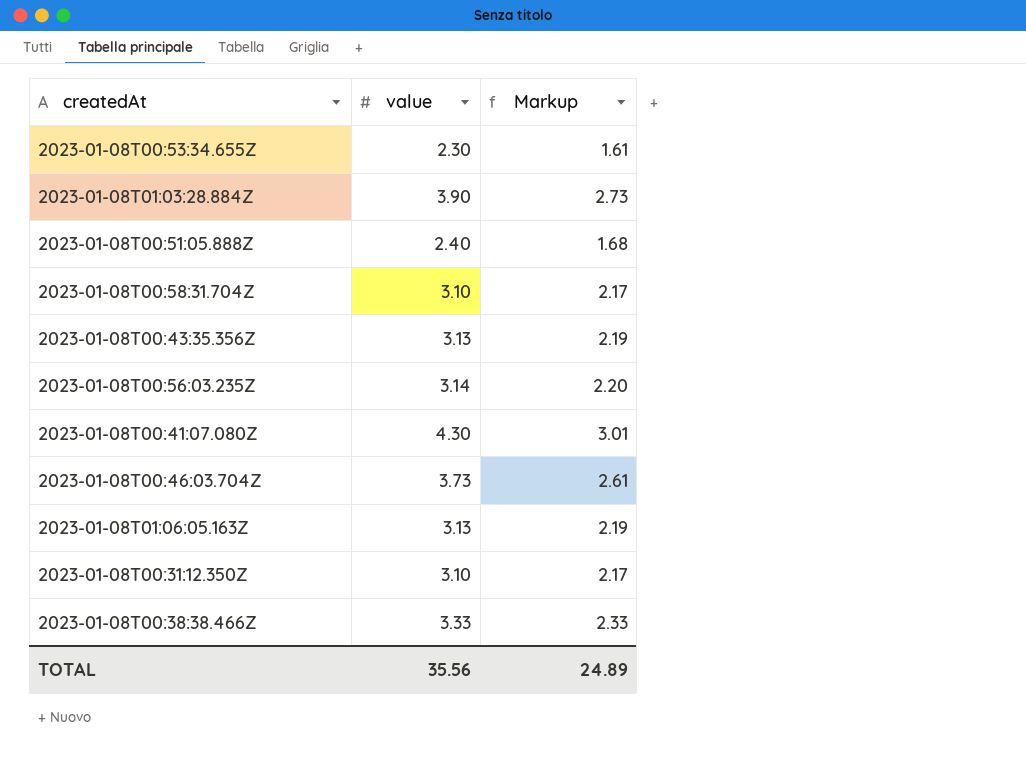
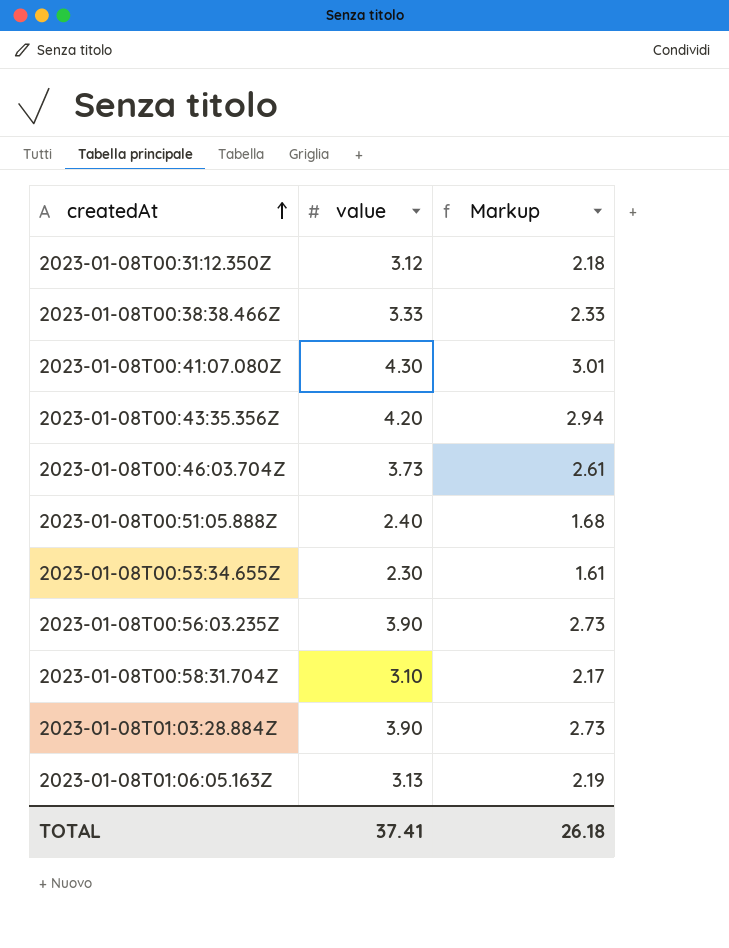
row order: none -> createdAt ascending
2023-01-08T00:31:12.350Z | value: 3.10 -> 3.12
2023-01-08T00:31:12.350Z | Markup: 2.17 -> 2.18
2023-01-08T00:43:35.356Z | value: 3.13 -> 4.20
2023-01-08T00:43:35.356Z | Markup: 2.19 -> 2.94
2023-01-08T00:56:03.235Z | value: 3.14 -> 3.90
2023-01-08T00:56:03.235Z | Markup: 2.20 -> 2.73
TOTAL | value: 35.56 -> 37.41
TOTAL | Markup: 24.89 -> 26.18

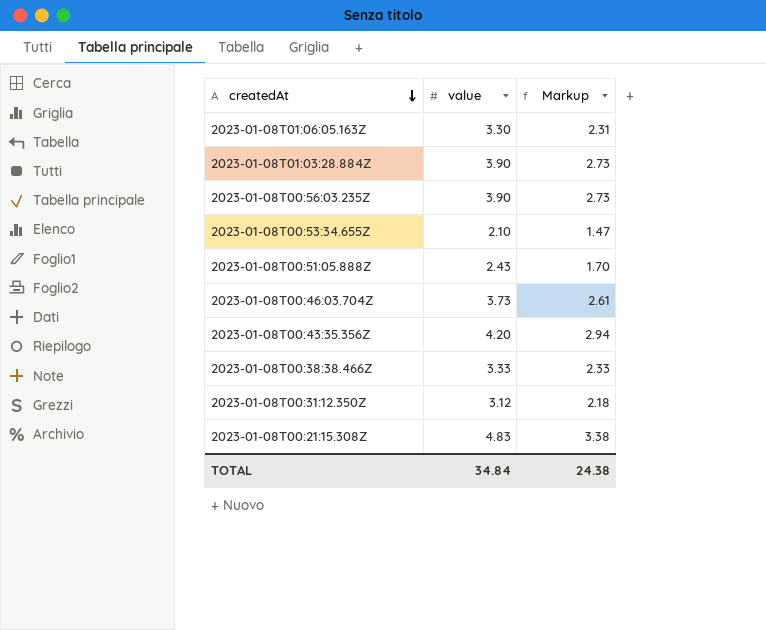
row order: createdAt ascending -> createdAt descending
row 2023-01-08T00:41:07.080Z: 4.30 | 3.01 -> none
row 2023-01-08T00:58:31.704Z: 3.10 | 2.17 -> none
2023-01-08T01:06:05.163Z | value: 3.13 -> 3.30
2023-01-08T01:06:05.163Z | Markup: 2.19 -> 2.31
2023-01-08T00:53:34.655Z | value: 2.30 -> 2.10
2023-01-08T00:53:34.655Z | Markup: 1.61 -> 1.47
2023-01-08T00:51:05.888Z | value: 2.40 -> 2.43
2023-01-08T00:51:05.888Z | Markup: 1.68 -> 1.70
row 2023-01-08T00:21:15.308Z: none -> 4.83 | 3.38
TOTAL | value: 37.41 -> 34.84
TOTAL | Markup: 26.18 -> 24.38

